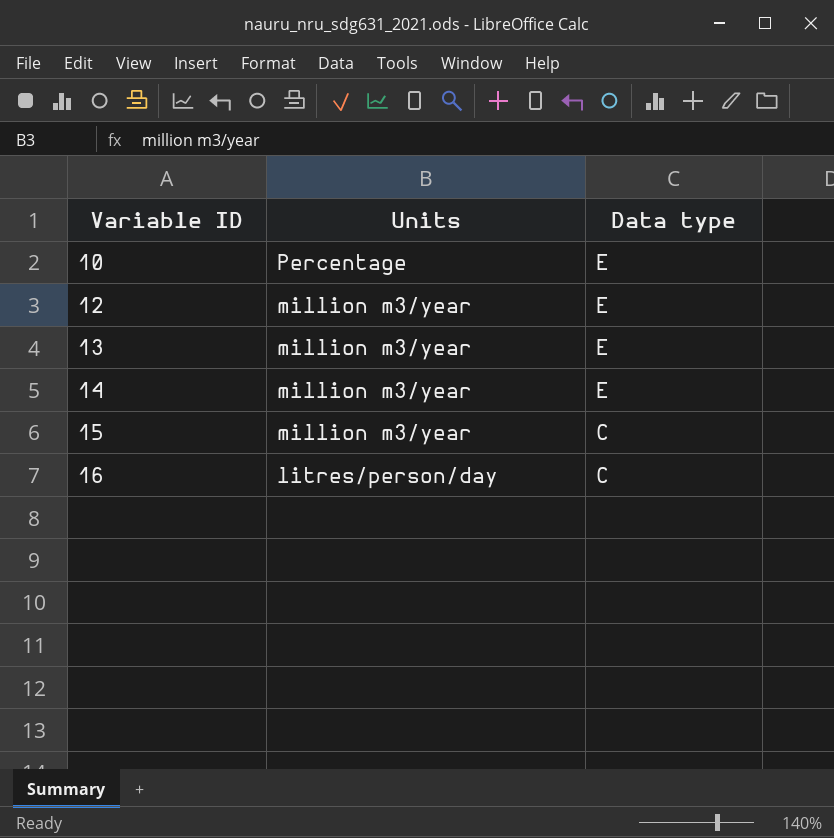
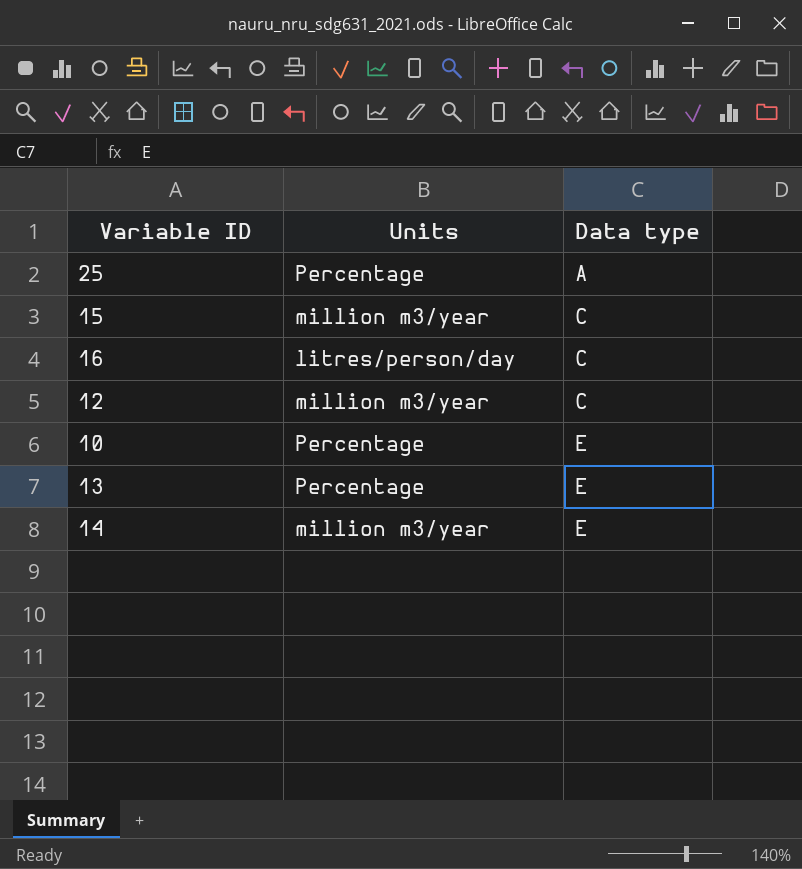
row order: Variable ID ascending -> Data type ascending
row 25: none -> Percentage | A
12 | Data type: E -> C
13 | Units: million m3/year -> Percentage

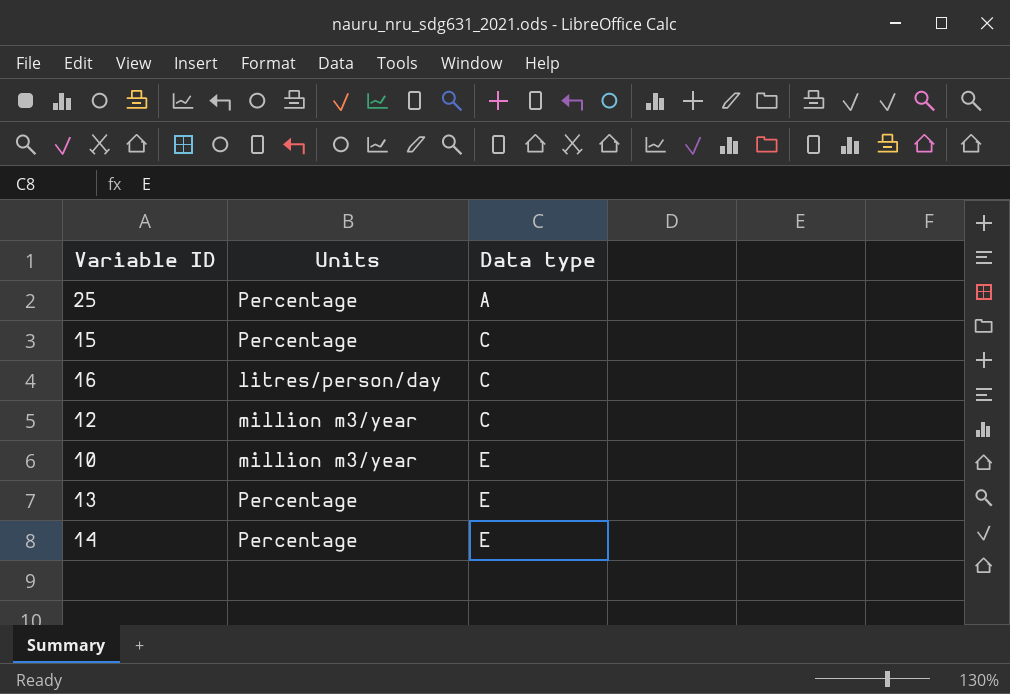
15 | Units: million m3/year -> Percentage
10 | Units: Percentage -> million m3/year
14 | Units: million m3/year -> Percentage

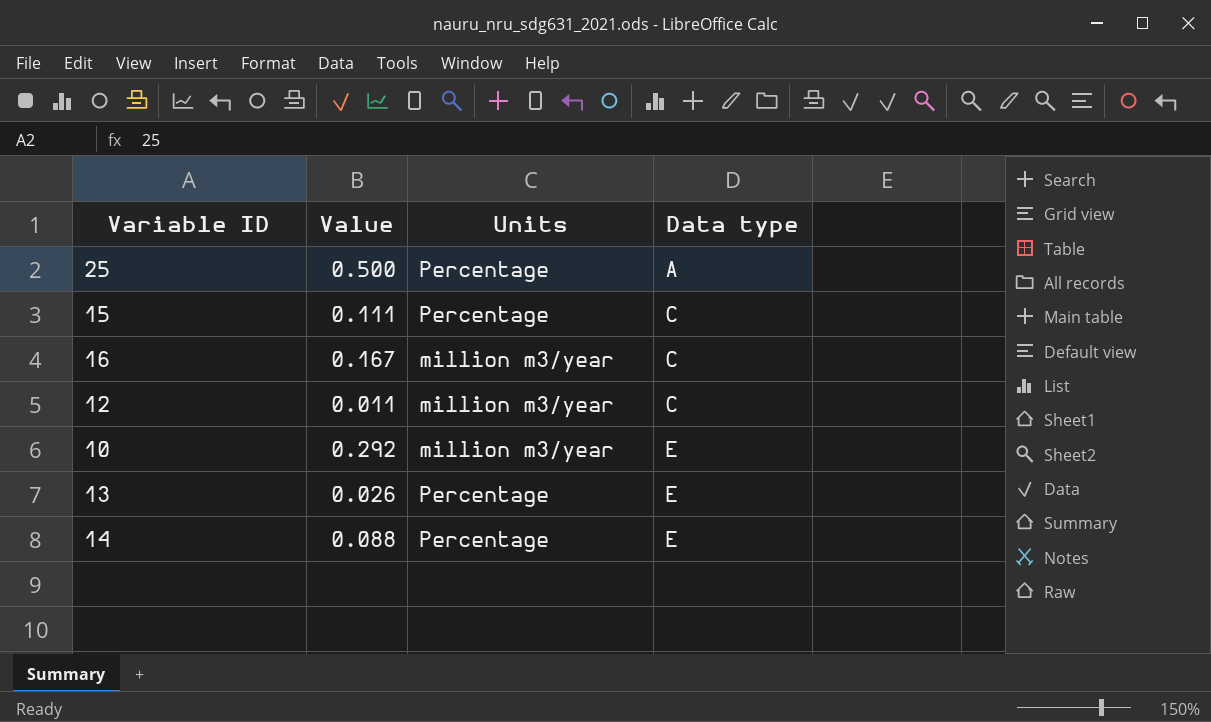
column Value | position: none -> 2
16 | Units: litres/person/day -> million m3/year

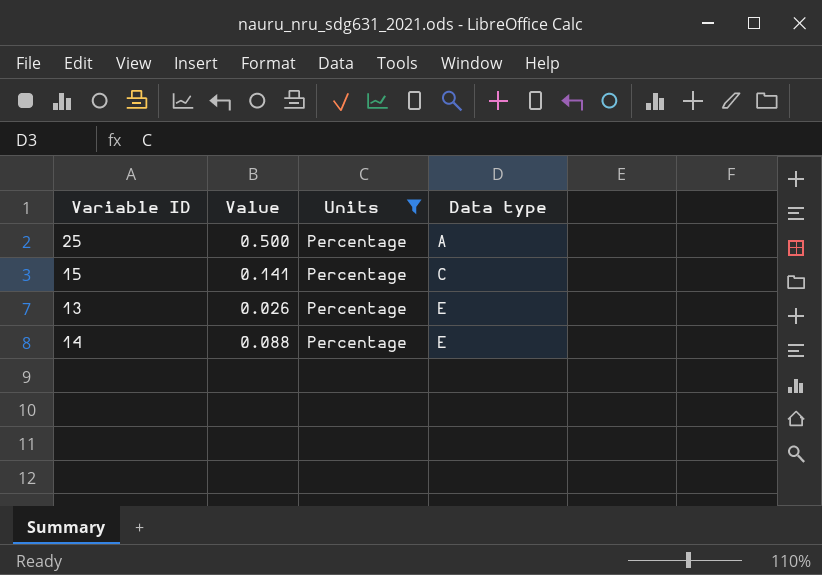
filter: none -> Units = Percentage
15 | Value: 0.111 -> 0.141

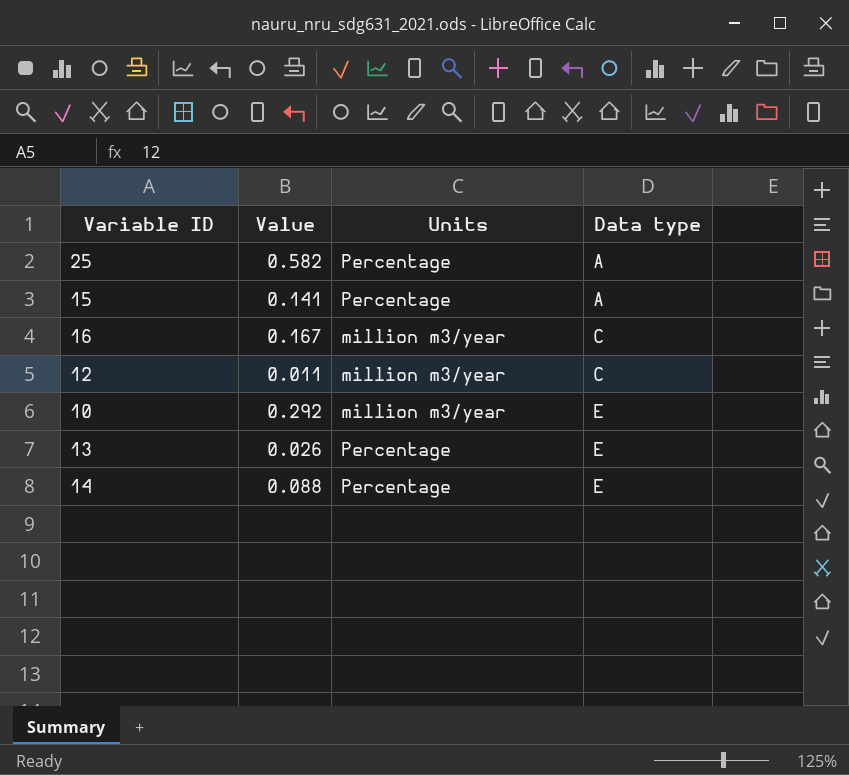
filter: Units = Percentage -> none
25 | Value: 0.500 -> 0.582
15 | Data type: C -> A

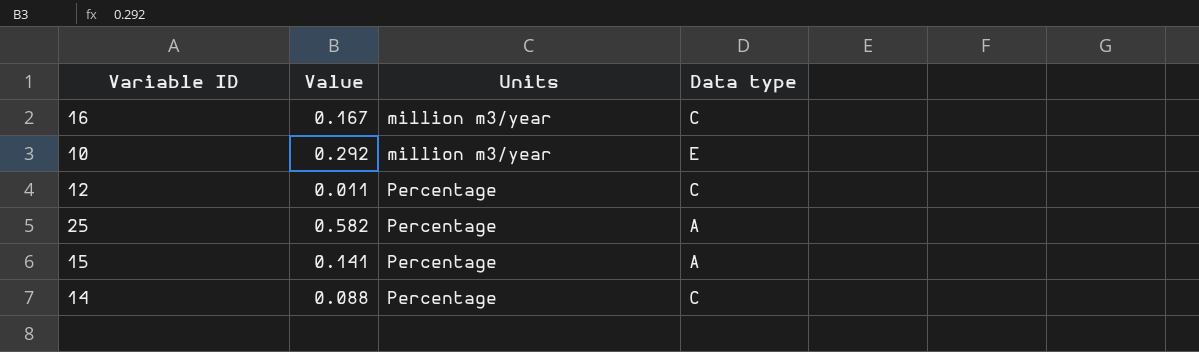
row order: Data type ascending -> Units ascending
row 13: 0.026 | Percentage | E -> none
12 | Units: million m3/year -> Percentage
14 | Data type: E -> C

